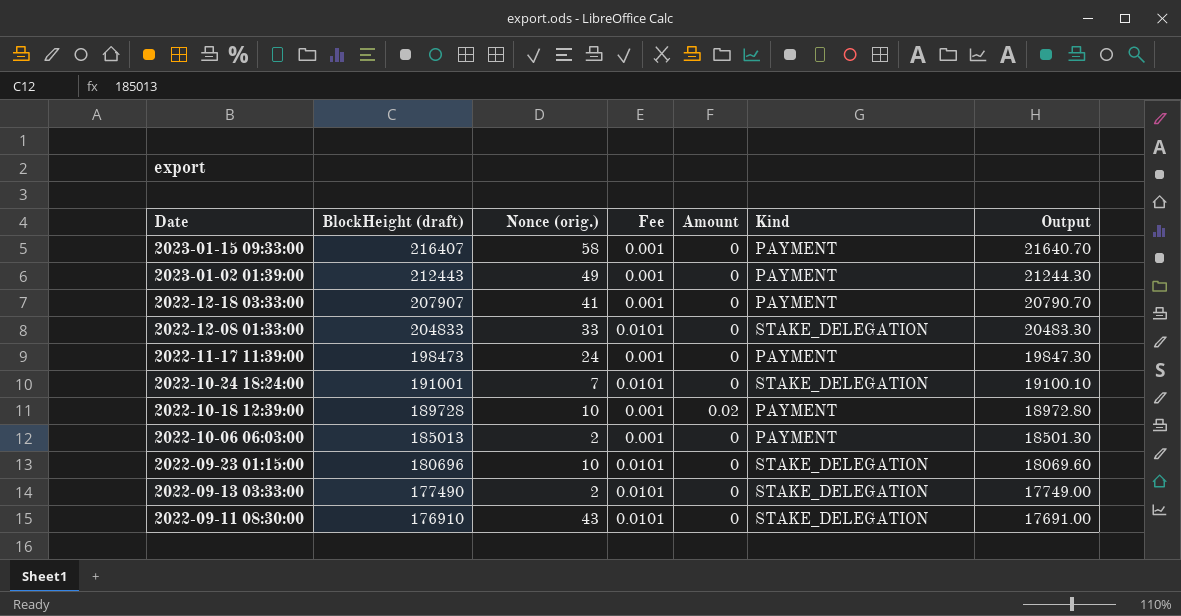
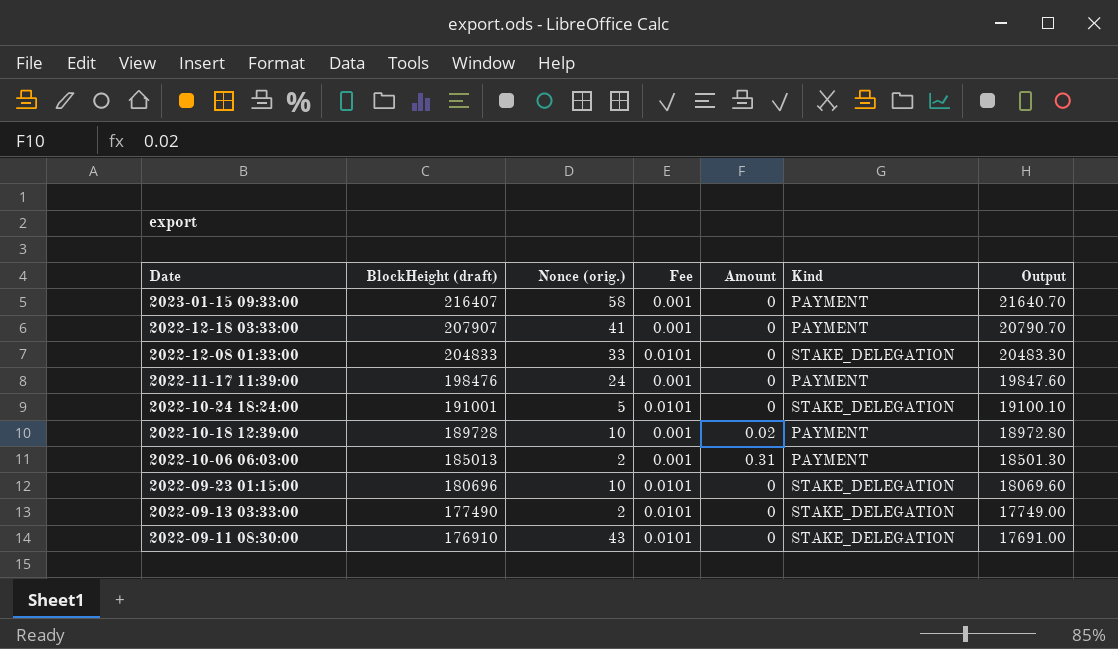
row 2023-01-02 01:39:00: 212443 | 49 | 0.001 | 0 | PAYMENT | 21244.30 -> none
2022-11-17 11:39:00 | BlockHeight (draft): 198473 -> 198476
2022-11-17 11:39:00 | Output: 19847.30 -> 19847.60
2022-10-24 18:24:00 | Nonce (orig.): 7 -> 5
2022-10-06 06:03:00 | Amount: 0 -> 0.31

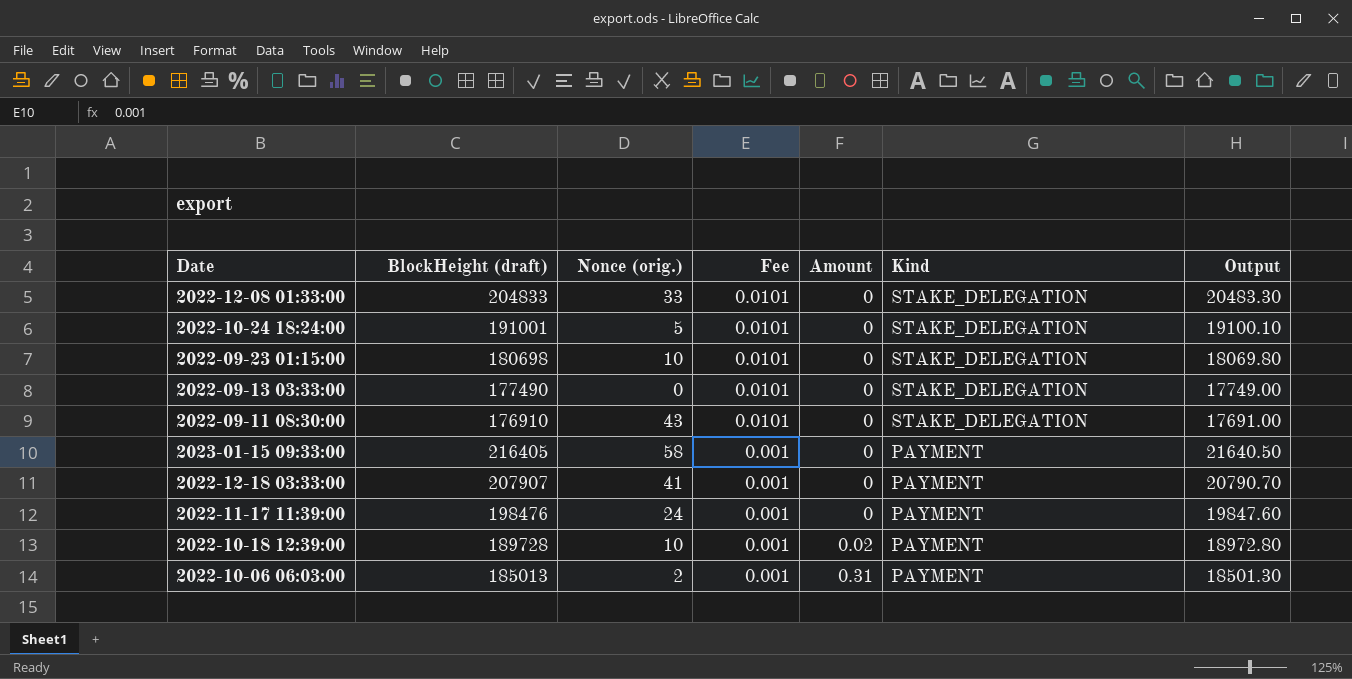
row order: Date descending -> Fee descending
2022-09-23 01:15:00 | BlockHeight (draft): 180696 -> 180698
2022-09-23 01:15:00 | Output: 18069.60 -> 18069.80
2022-09-13 03:33:00 | Nonce (orig.): 2 -> 0
2023-01-15 09:33:00 | BlockHeight (draft): 216407 -> 216405
2023-01-15 09:33:00 | Output: 21640.70 -> 21640.50

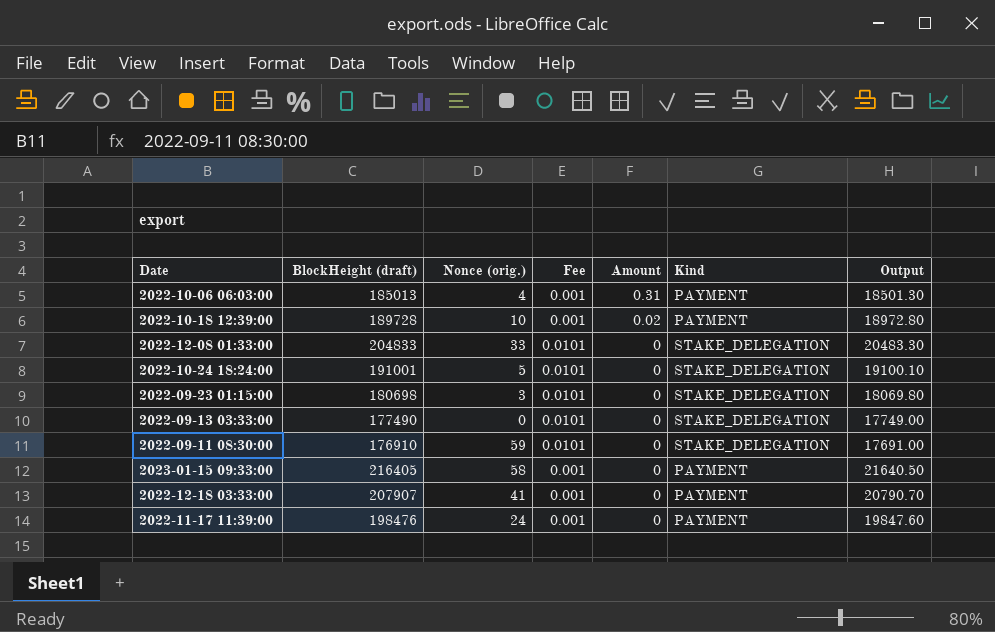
row order: Fee descending -> Amount descending
2022-10-06 06:03:00 | Nonce (orig.): 2 -> 4
2022-09-23 01:15:00 | Nonce (orig.): 10 -> 3
2022-09-11 08:30:00 | Nonce (orig.): 43 -> 59

